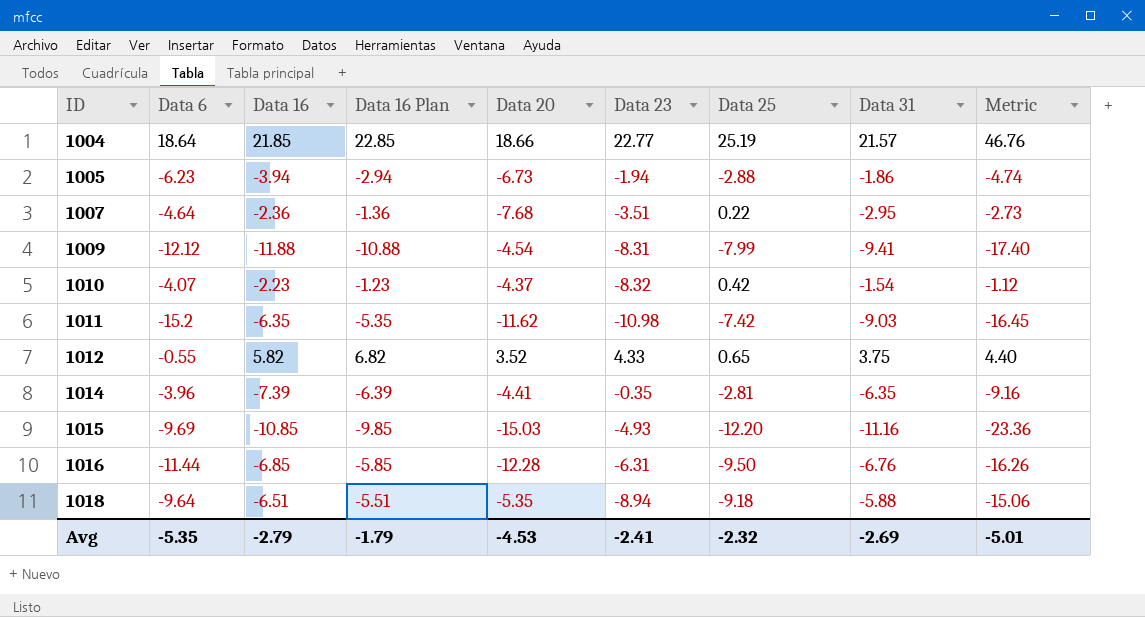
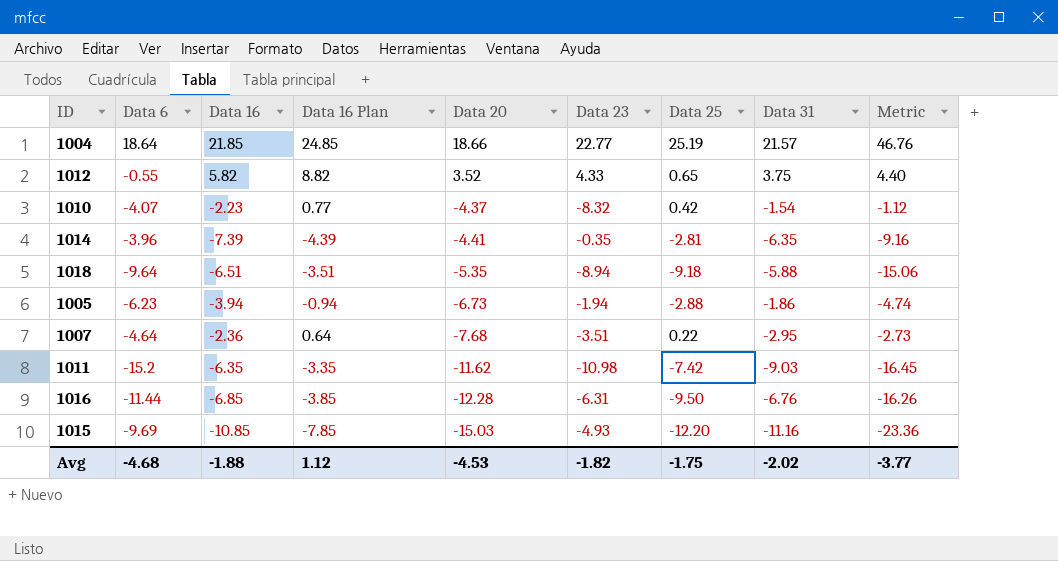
row order: ID ascending -> Data 20 descending
column Data 16 Plan | formula: [Data 16] + 1 -> [Data 16] + 3
row 1009: -12.12 | -11.88 | -10.88 | -4.54 | -8.31 | -7.99 | -9.41 | -17.40 -> none
Avg | Data 6: -5.35 -> -4.68
Avg | Data 16: -2.79 -> -1.88
Avg | Data 16 Plan: -1.79 -> 1.12
Avg | Data 23: -2.41 -> -1.82
Avg | Data 25: -2.32 -> -1.75
Avg | Data 31: -2.69 -> -2.02
Avg | Metric: -5.01 -> -3.77

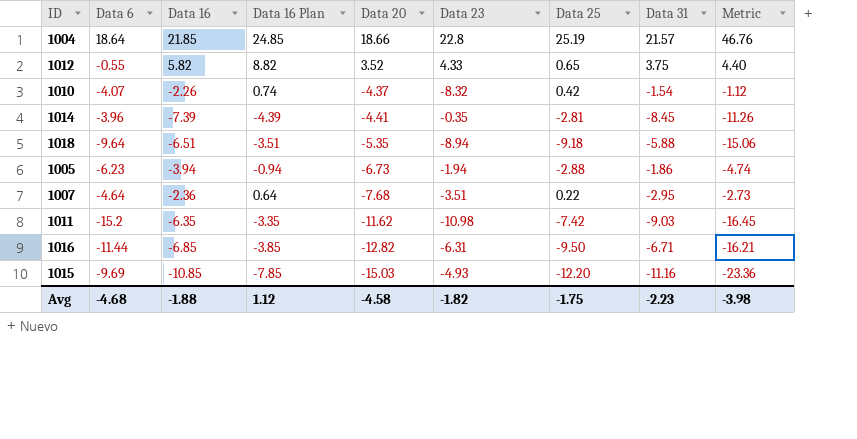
1004 | Data 23: 22.77 -> 22.8
1010 | Data 16: -2.23 -> -2.26
1010 | Data 16 Plan: 0.77 -> 0.74
1014 | Data 31: -6.35 -> -8.45
1014 | Metric: -9.16 -> -11.26
1016 | Data 20: -12.28 -> -12.82
1016 | Data 31: -6.76 -> -6.71
1016 | Metric: -16.26 -> -16.21
Avg | Data 20: -4.53 -> -4.58
Avg | Data 31: -2.02 -> -2.23
Avg | Metric: -3.77 -> -3.98

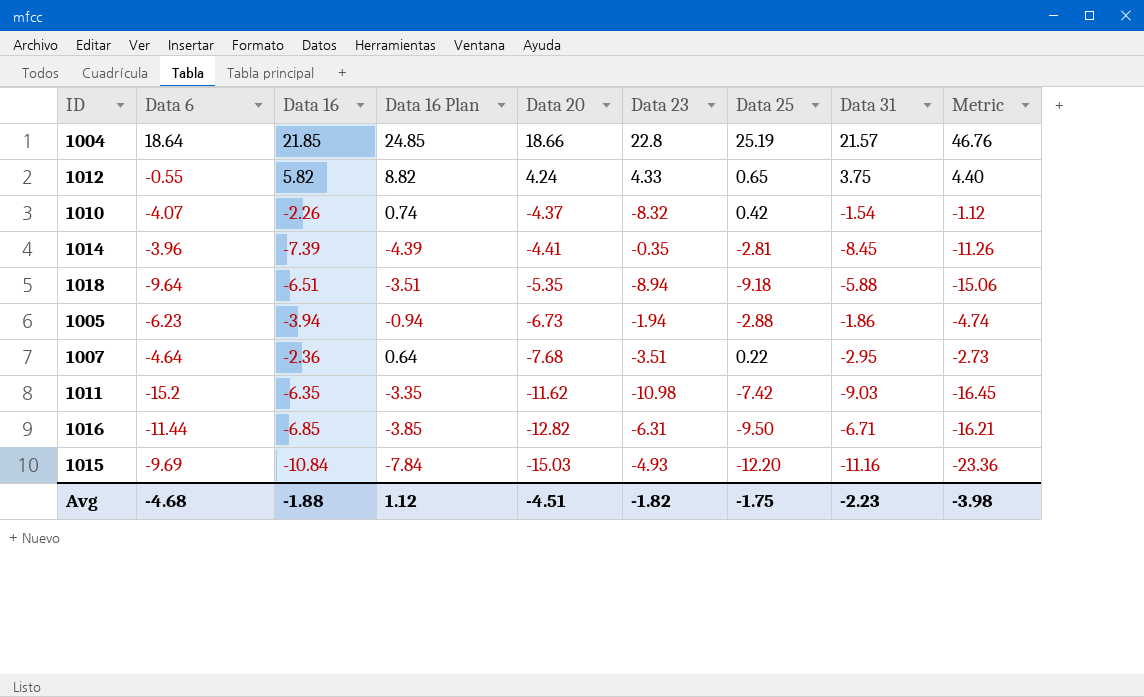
1012 | Data 20: 3.52 -> 4.24
1015 | Data 16: -10.85 -> -10.84
1015 | Data 16 Plan: -7.85 -> -7.84
Avg | Data 20: -4.58 -> -4.51

